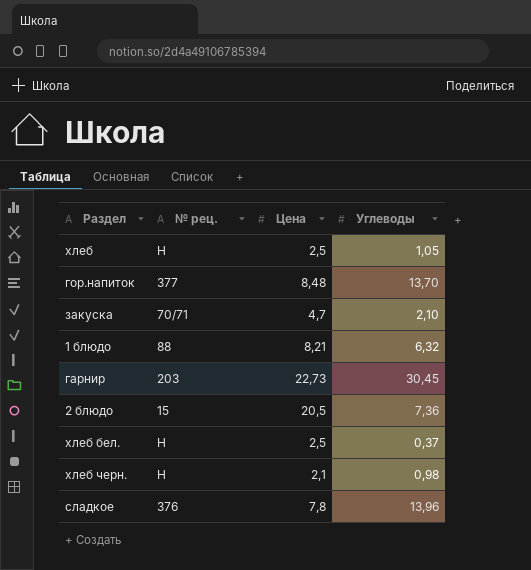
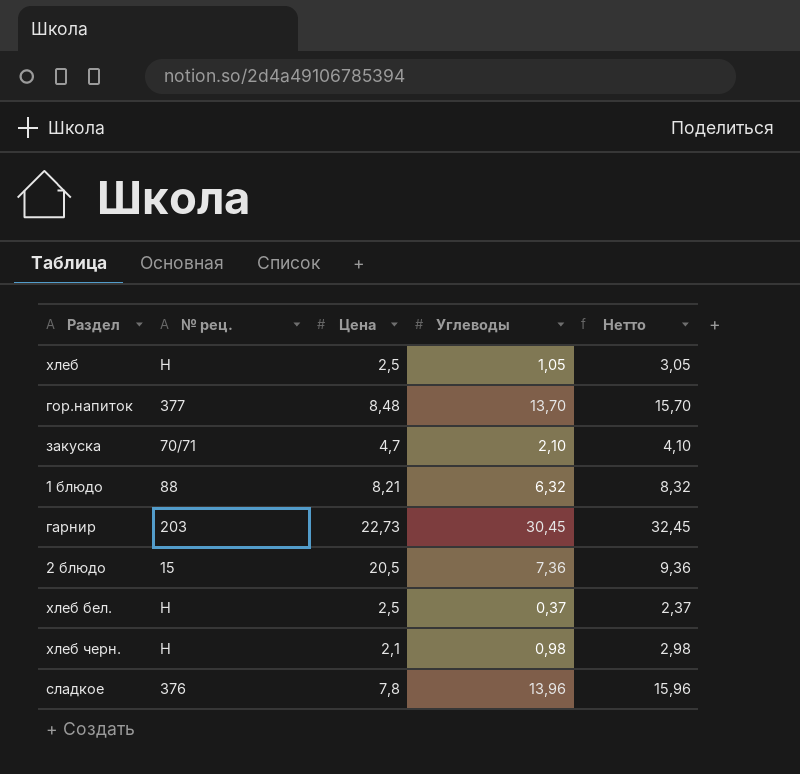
column Нетто | formula: none -> [Углеводы] + 2

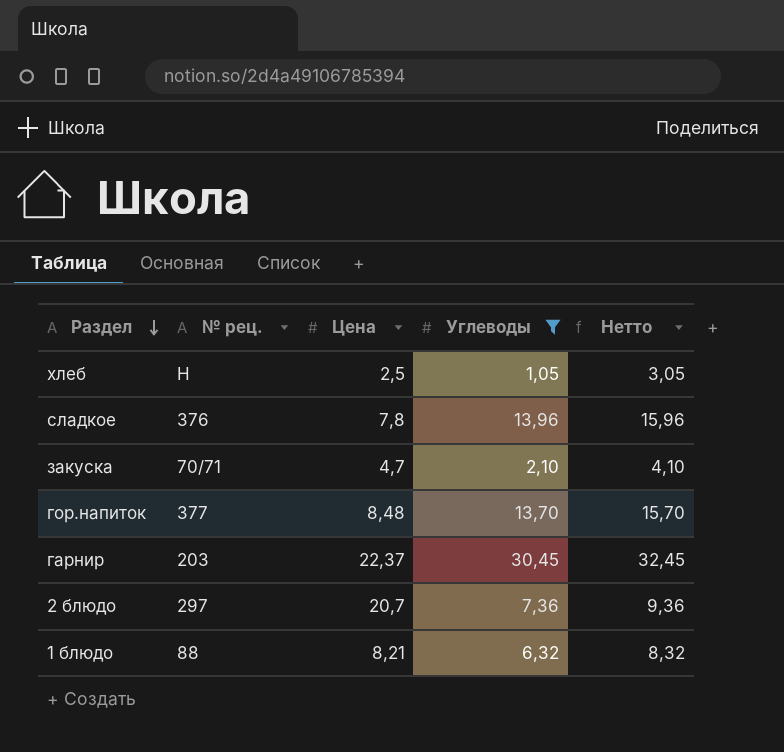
filter: none -> Углеводы >= 1,05
row order: none -> Раздел descending
гарнир | Цена: 22,73 -> 22,37
2 блюдо | № рец.: 15 -> 297
2 блюдо | Цена: 20,5 -> 20,7

